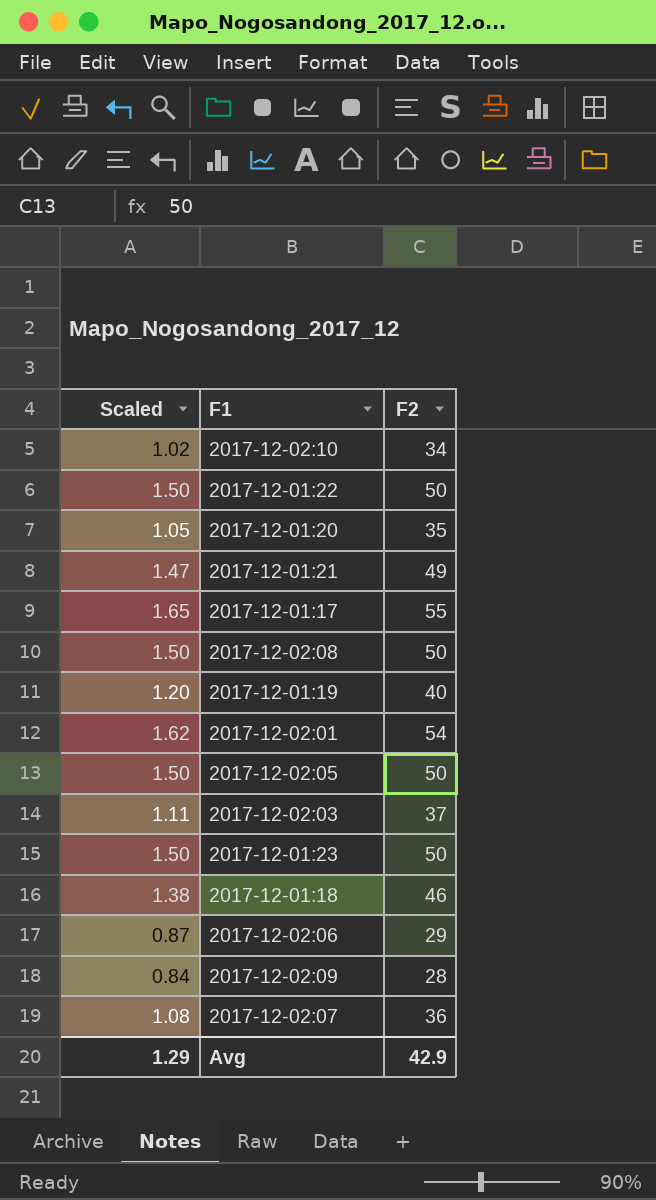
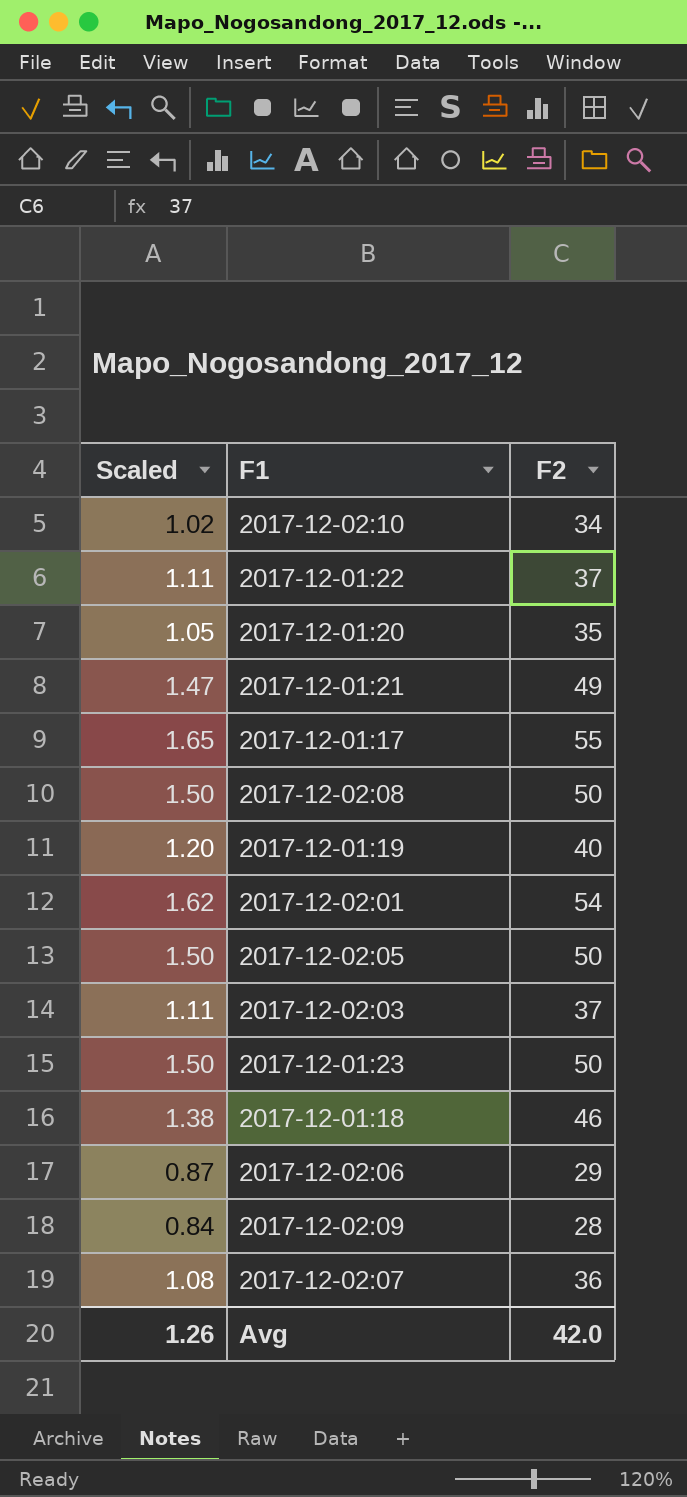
2017-12-01:22 | Scaled: 1.50 -> 1.11
2017-12-01:22 | F2: 50 -> 37
Avg | Scaled: 1.29 -> 1.26
Avg | F2: 42.9 -> 42.0

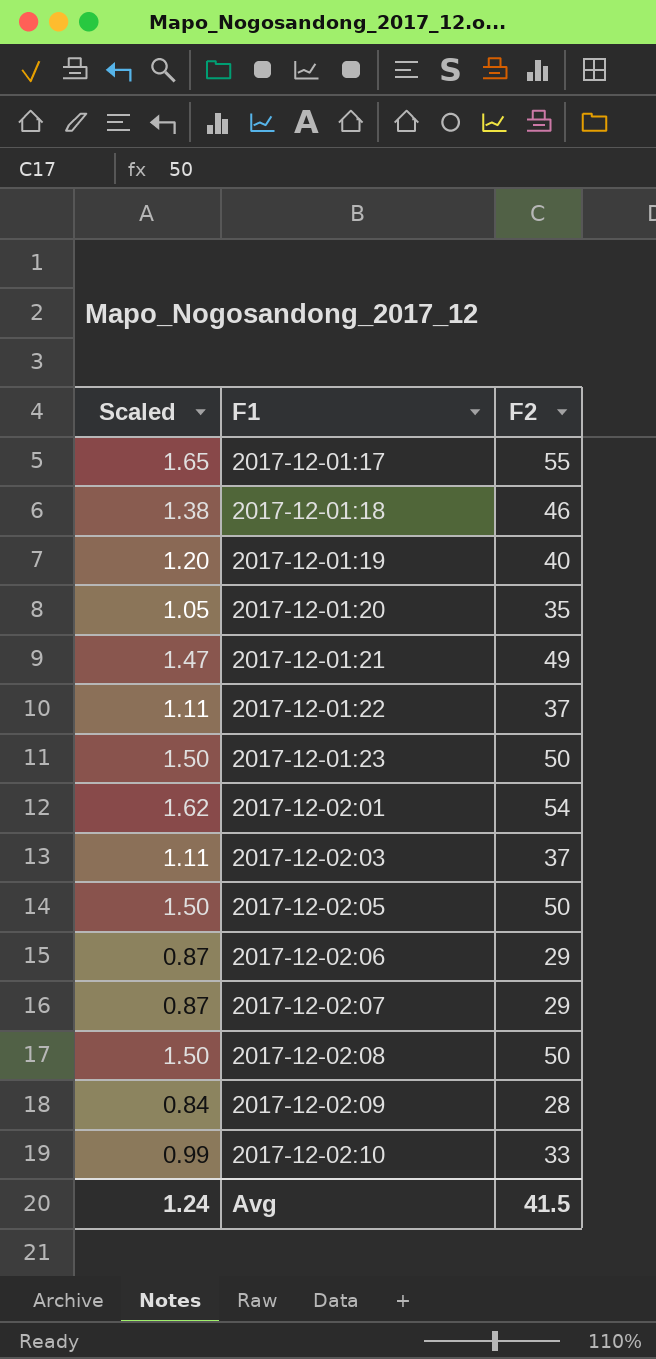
row order: none -> F1 ascending
2017-12-02:07 | Scaled: 1.08 -> 0.87
2017-12-02:07 | F2: 36 -> 29
2017-12-02:10 | Scaled: 1.02 -> 0.99
2017-12-02:10 | F2: 34 -> 33
Avg | Scaled: 1.26 -> 1.24
Avg | F2: 42.0 -> 41.5

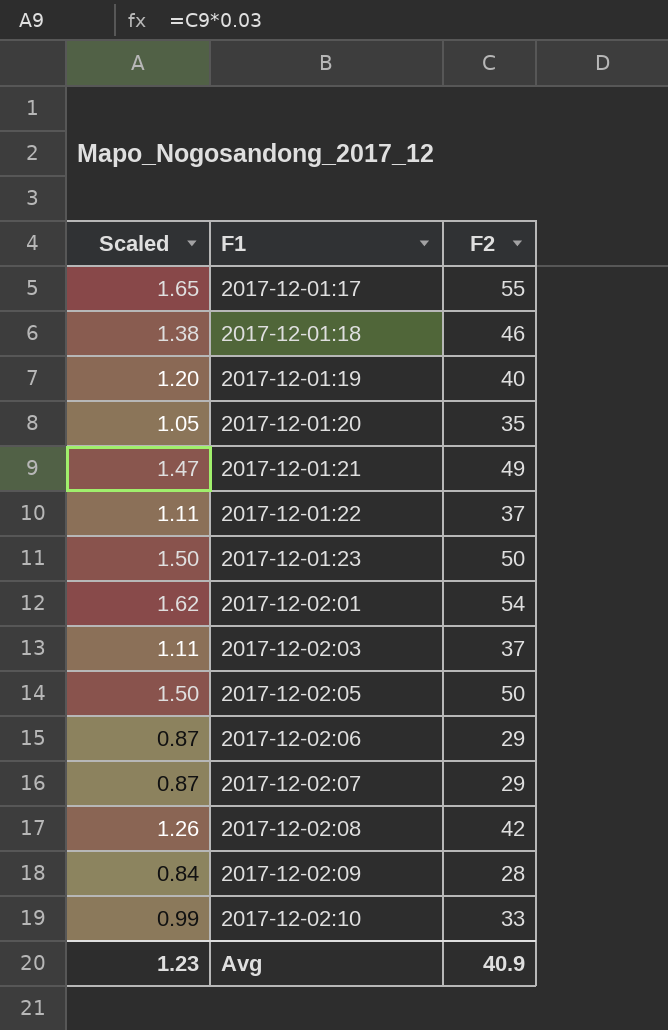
2017-12-02:08 | Scaled: 1.50 -> 1.26
2017-12-02:08 | F2: 50 -> 42
Avg | Scaled: 1.24 -> 1.23
Avg | F2: 41.5 -> 40.9

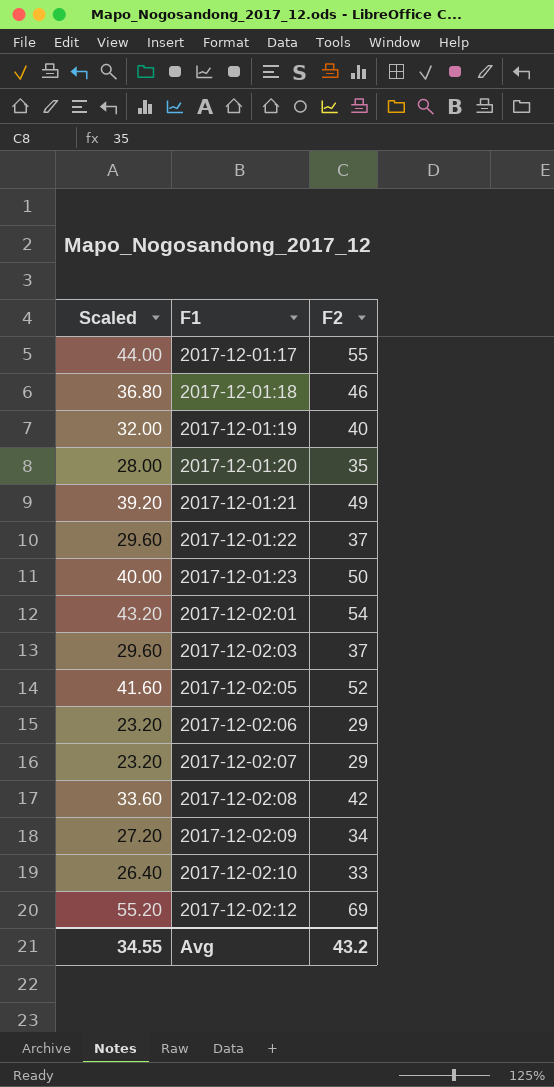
column Scaled | formula: [F2] * 0.03 -> [F2] * 0.8
2017-12-02:05 | F2: 50 -> 52
2017-12-02:09 | F2: 28 -> 34
row 2017-12-02:12: none -> 55.20 | 69
Avg | Scaled: 1.23 -> 34.55
Avg | F2: 40.9 -> 43.2

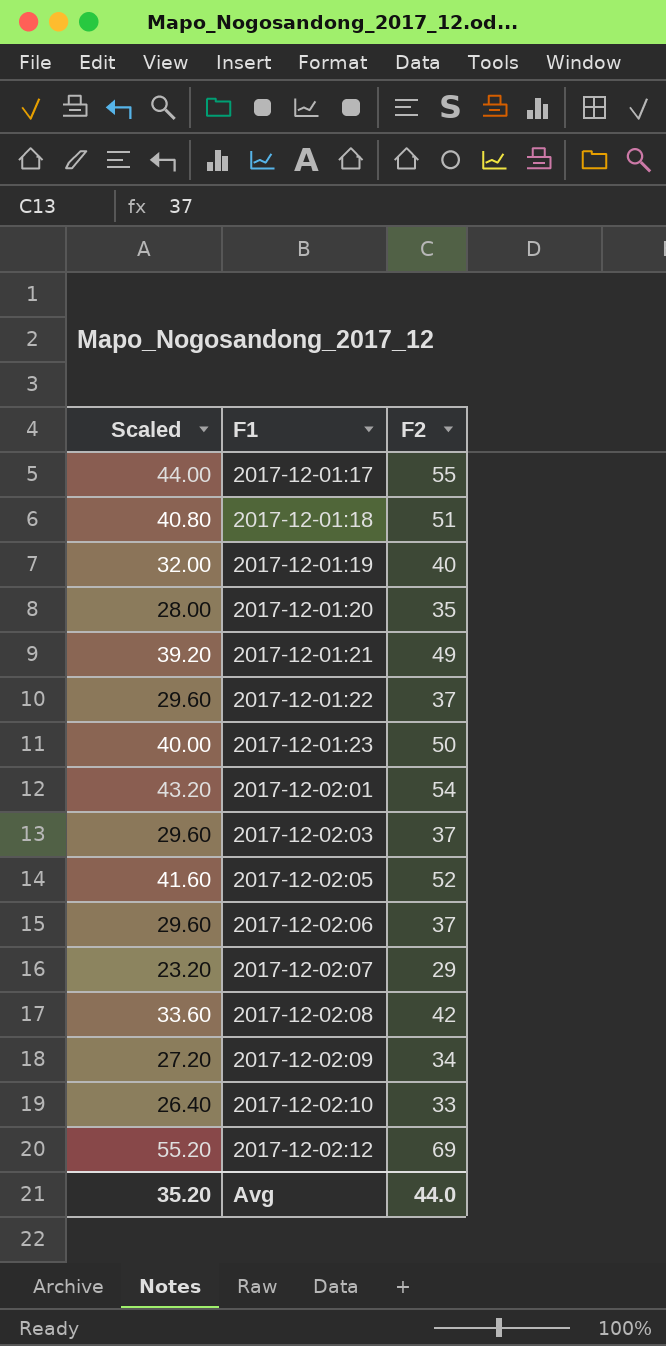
2017-12-01:18 | Scaled: 36.80 -> 40.80
2017-12-01:18 | F2: 46 -> 51
2017-12-02:06 | Scaled: 23.20 -> 29.60
2017-12-02:06 | F2: 29 -> 37
Avg | Scaled: 34.55 -> 35.20
Avg | F2: 43.2 -> 44.0

